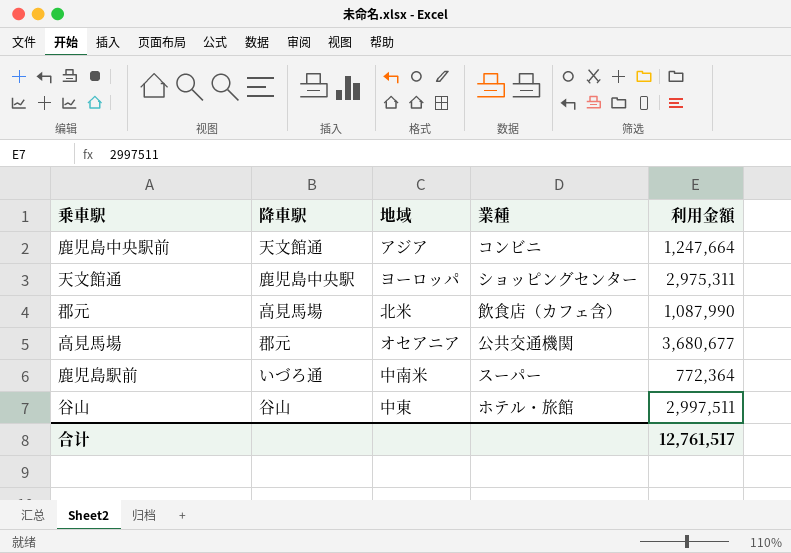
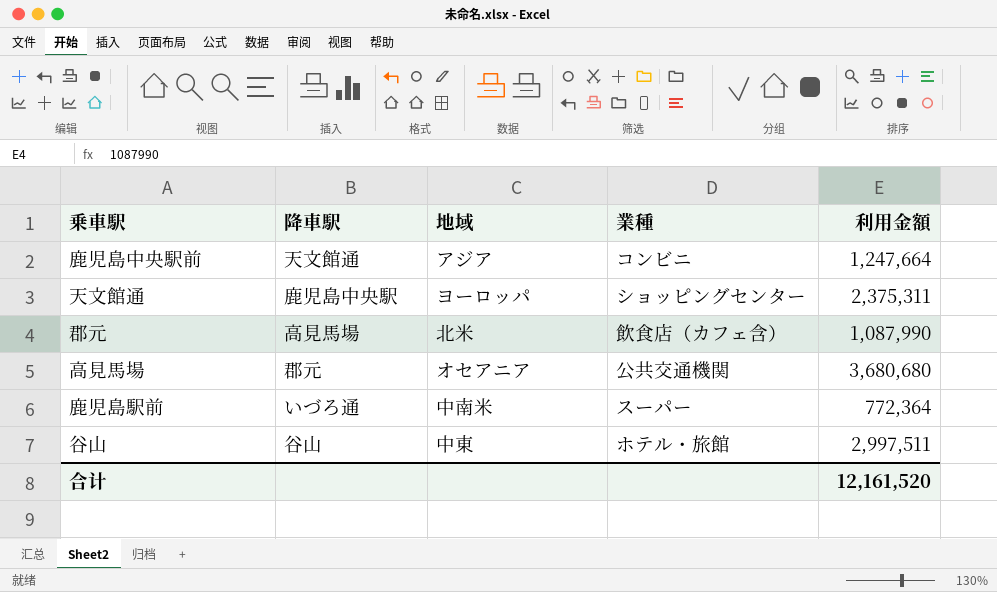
天文館通 | 利用金額: 2,975,311 -> 2,375,311
高見馬場 | 利用金額: 3,680,677 -> 3,680,680
合计 | 利用金額: 12,761,517 -> 12,161,520

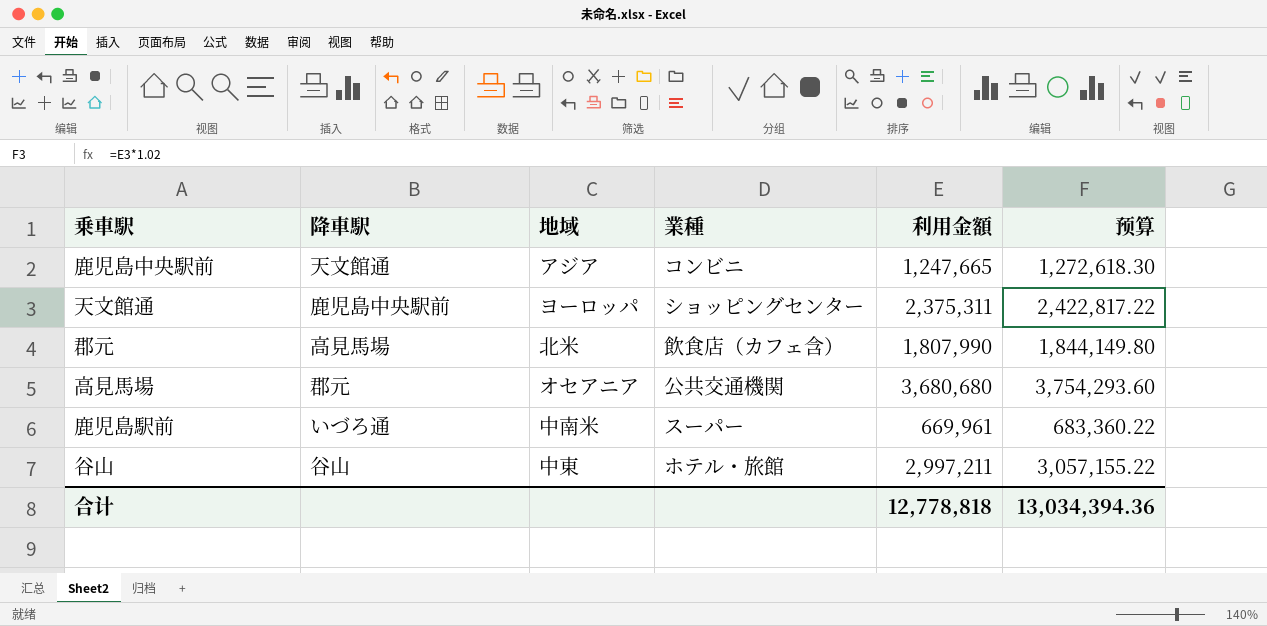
column 预算 | formula: none -> [利用金額] * 1.02
鹿児島中央駅前 | 利用金額: 1,247,664 -> 1,247,665
天文館通 | 降車駅: 鹿児島中央駅 -> 鹿児島中央駅前
郡元 | 利用金額: 1,087,990 -> 1,807,990
鹿児島駅前 | 利用金額: 772,364 -> 669,961
谷山 | 利用金額: 2,997,511 -> 2,997,211
合计 | 利用金額: 12,161,520 -> 12,778,818

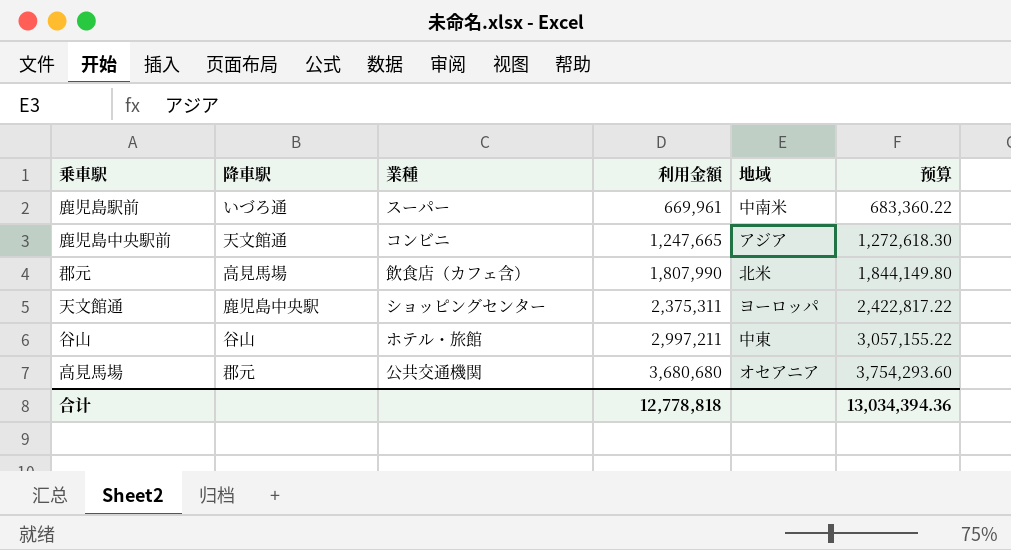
row order: none -> 利用金額 ascending
column 地域 | position: 3 -> 5
天文館通 | 降車駅: 鹿児島中央駅前 -> 鹿児島中央駅

